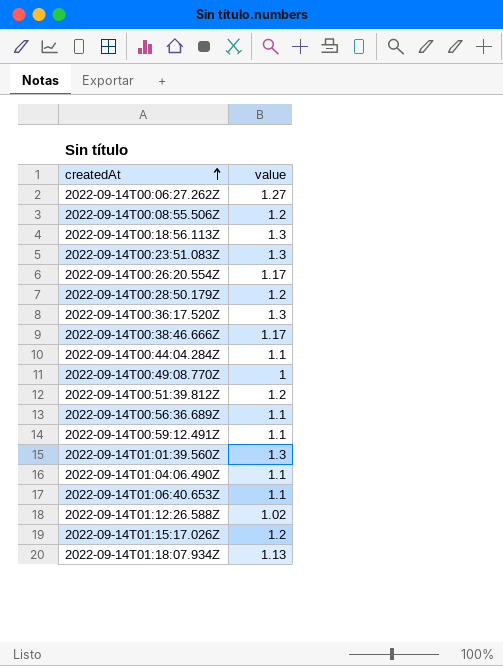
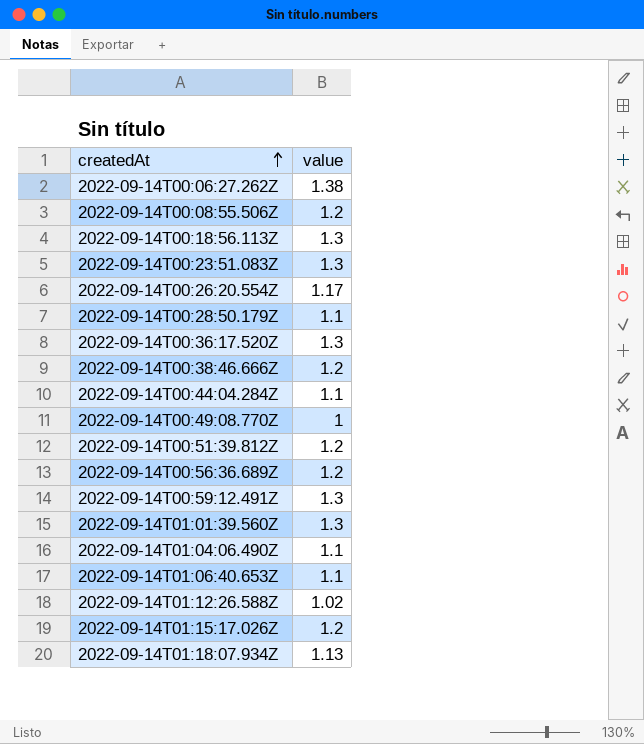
2022-09-14T00:06:27.262Z | value: 1.27 -> 1.38
2022-09-14T00:28:50.179Z | value: 1.2 -> 1.1
2022-09-14T00:38:46.666Z | value: 1.17 -> 1.2
2022-09-14T00:56:36.689Z | value: 1.1 -> 1.2
2022-09-14T00:59:12.491Z | value: 1.1 -> 1.3

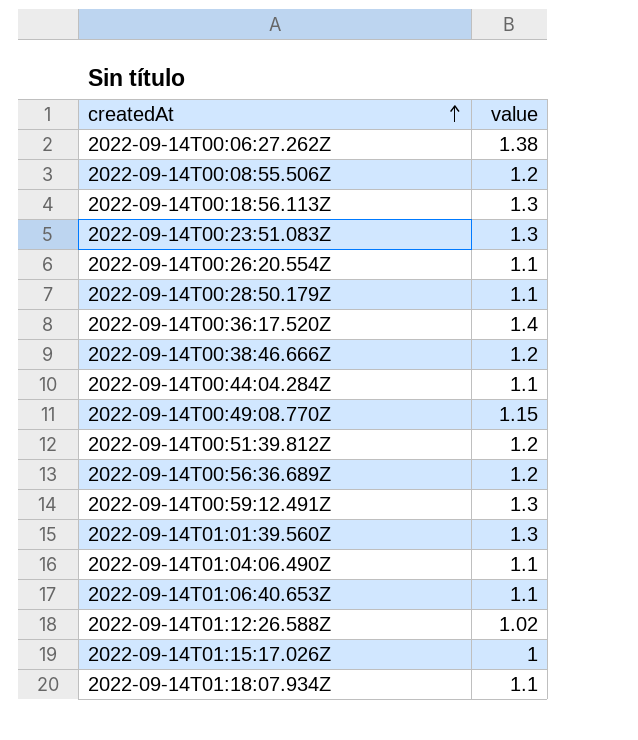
2022-09-14T00:26:20.554Z | value: 1.17 -> 1.1
2022-09-14T00:36:17.520Z | value: 1.3 -> 1.4
2022-09-14T00:49:08.770Z | value: 1 -> 1.15
2022-09-14T01:15:17.026Z | value: 1.2 -> 1
2022-09-14T01:18:07.934Z | value: 1.13 -> 1.1

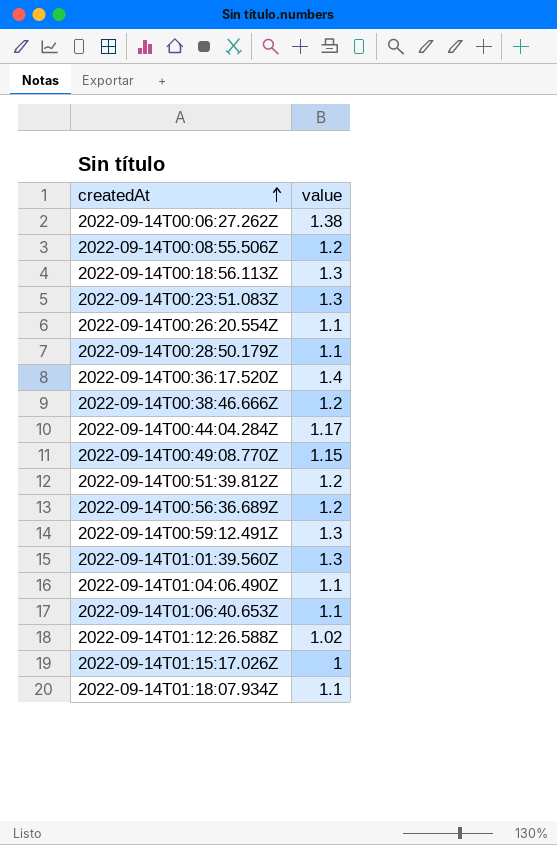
2022-09-14T00:44:04.284Z | value: 1.1 -> 1.17

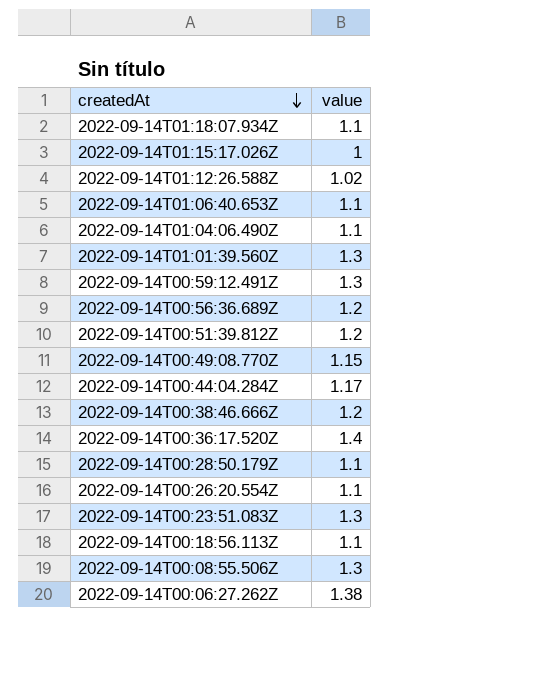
row order: createdAt ascending -> createdAt descending
2022-09-14T00:18:56.113Z | value: 1.3 -> 1.1
2022-09-14T00:08:55.506Z | value: 1.2 -> 1.3

